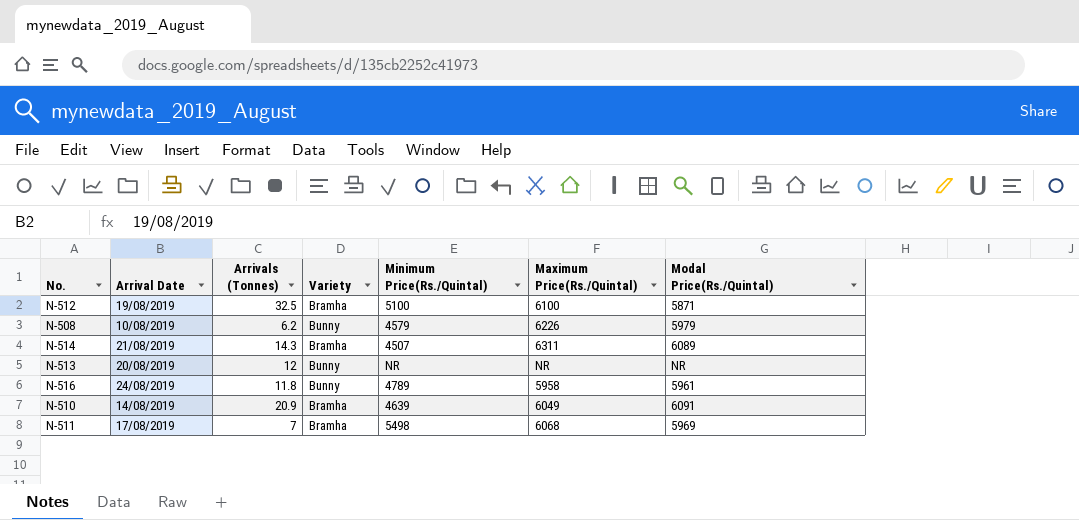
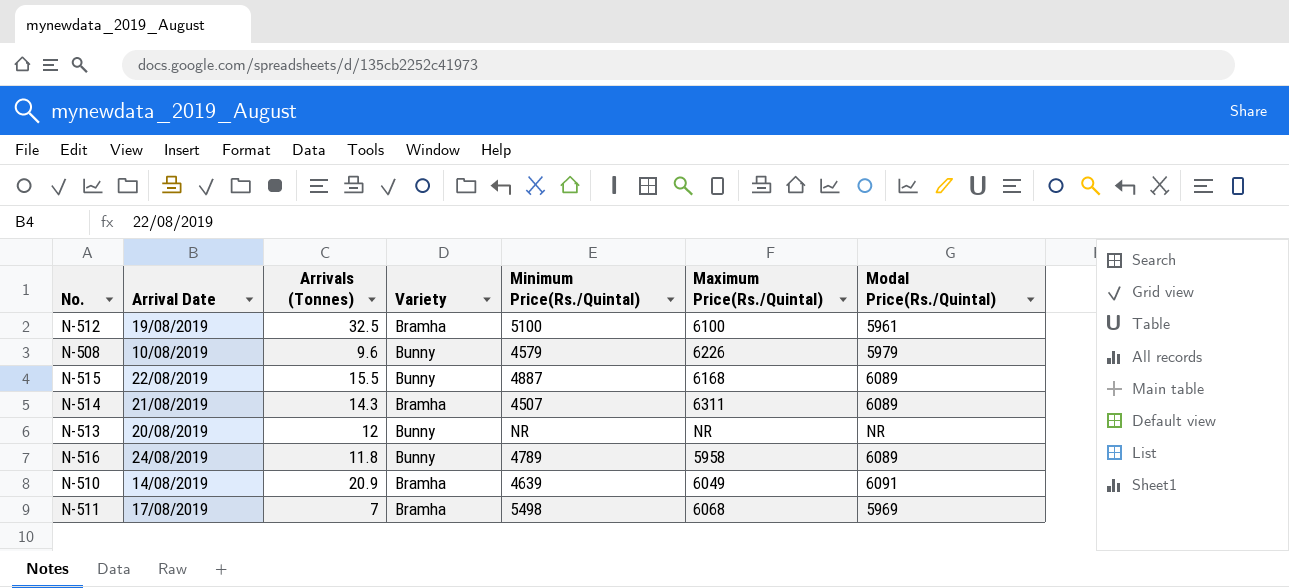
N-512 | Modal Price(Rs./Quintal): 5871 -> 5961
N-508 | Arrivals (Tonnes): 6.2 -> 9.6
row N-515: none -> 22/08/2019 | 15.5 | Bunny | 4887 | 6168 | 6089
N-516 | Modal Price(Rs./Quintal): 5961 -> 6089

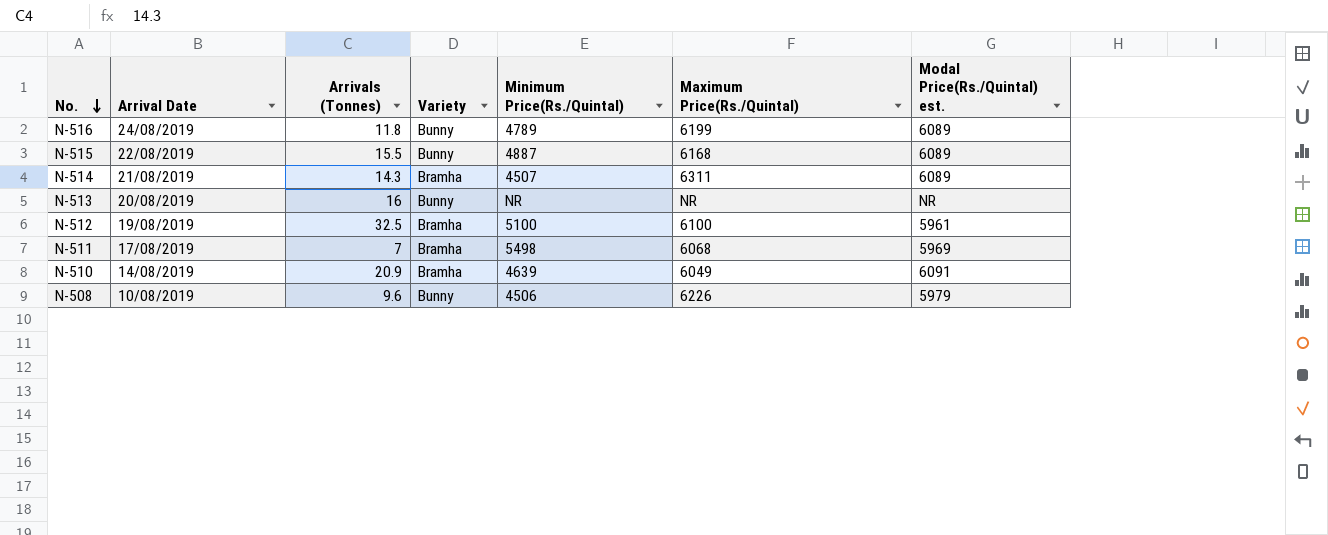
row order: none -> No. descending
column name: Modal Price(Rs./Quintal) -> Modal Price(Rs./Quintal) est.
N-516 | Maximum Price(Rs./Quintal): 5958 -> 6199
N-513 | Arrivals (Tonnes): 12 -> 16
N-508 | Minimum Price(Rs./Quintal): 4579 -> 4506

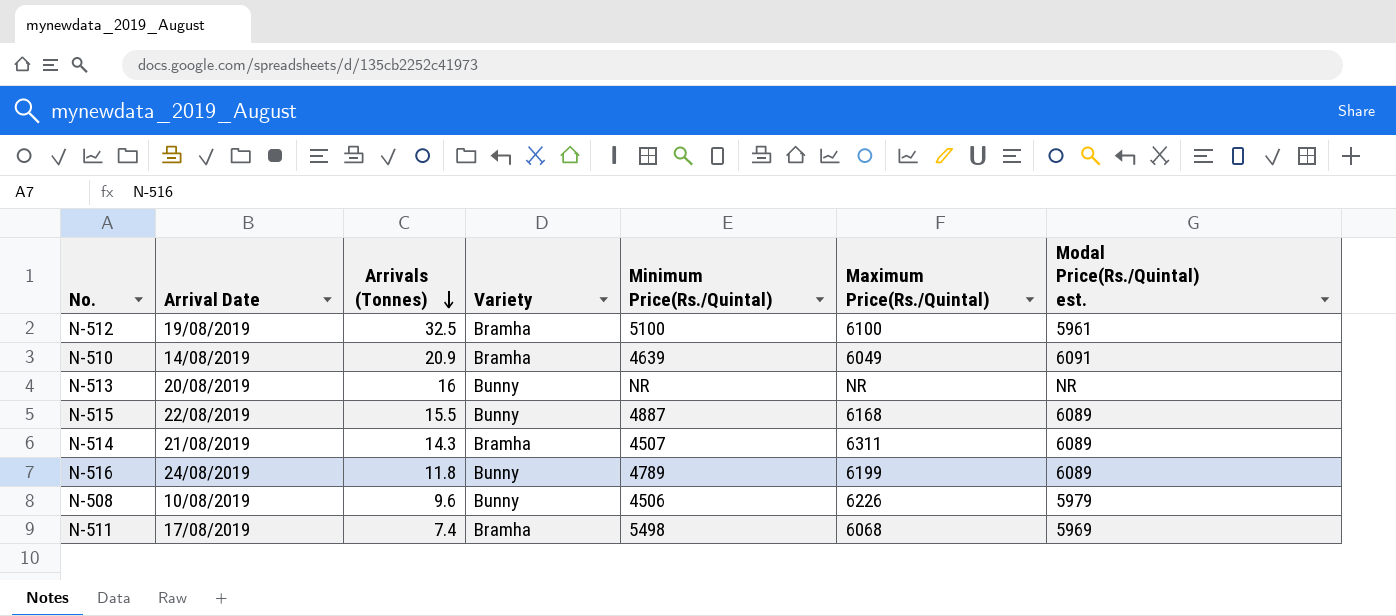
row order: No. descending -> Arrivals (Tonnes) descending
N-511 | Arrivals (Tonnes): 7 -> 7.4

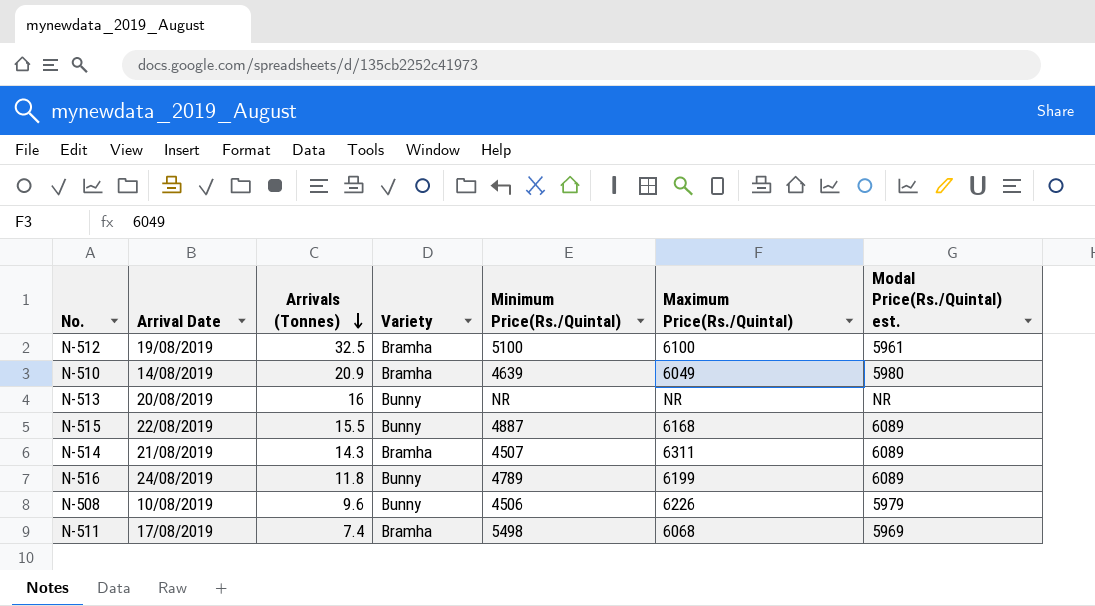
N-510 | Modal Price(Rs./Quintal) est.: 6091 -> 5980

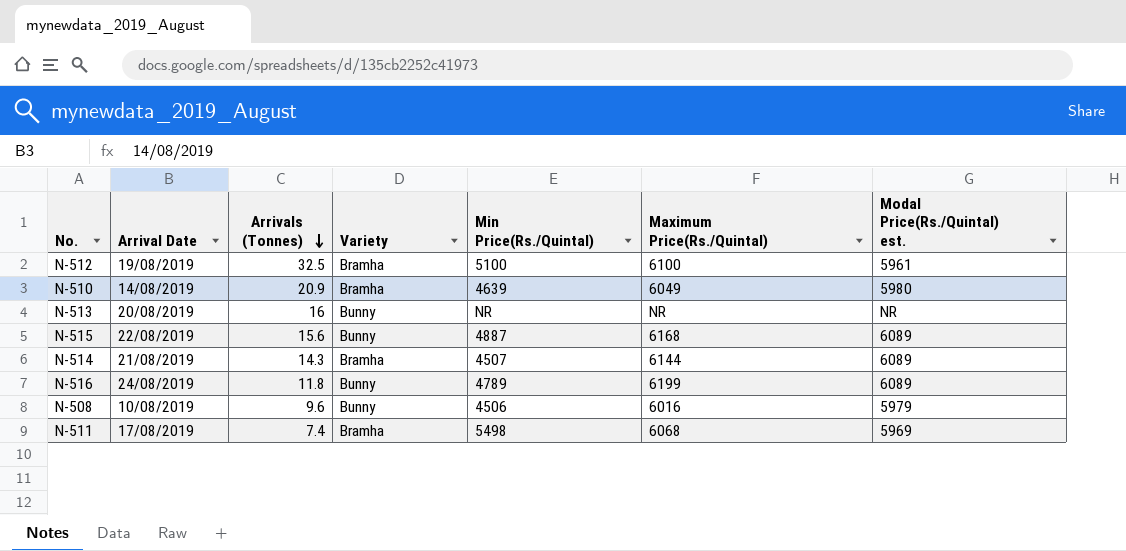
column name: Minimum Price(Rs./Quintal) -> Min Price(Rs./Quintal)
N-515 | Arrivals (Tonnes): 15.5 -> 15.6
N-514 | Maximum Price(Rs./Quintal): 6311 -> 6144
N-508 | Maximum Price(Rs./Quintal): 6226 -> 6016

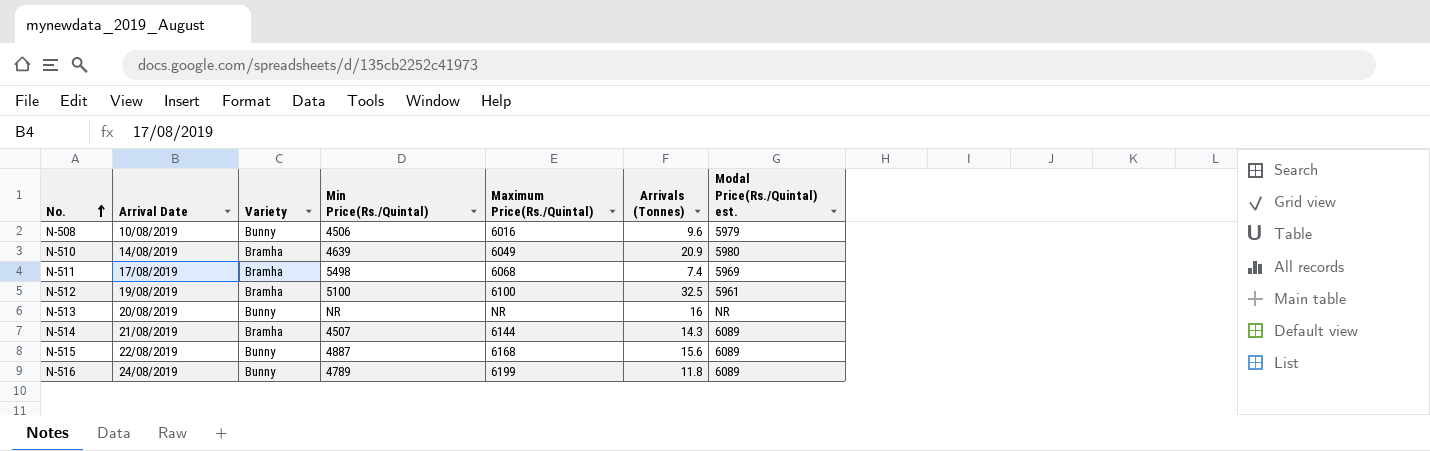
row order: Arrivals (Tonnes) descending -> No. ascending
column Arrivals (Tonnes) | position: 3 -> 6

